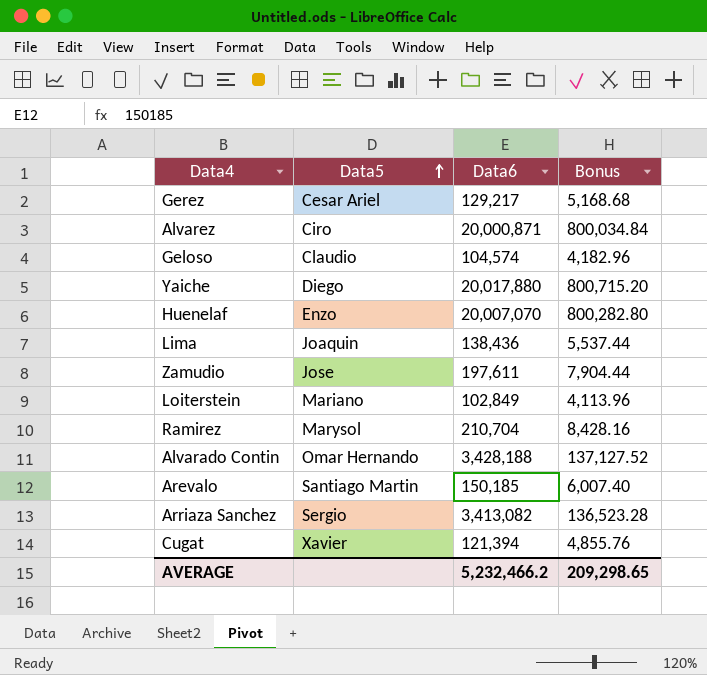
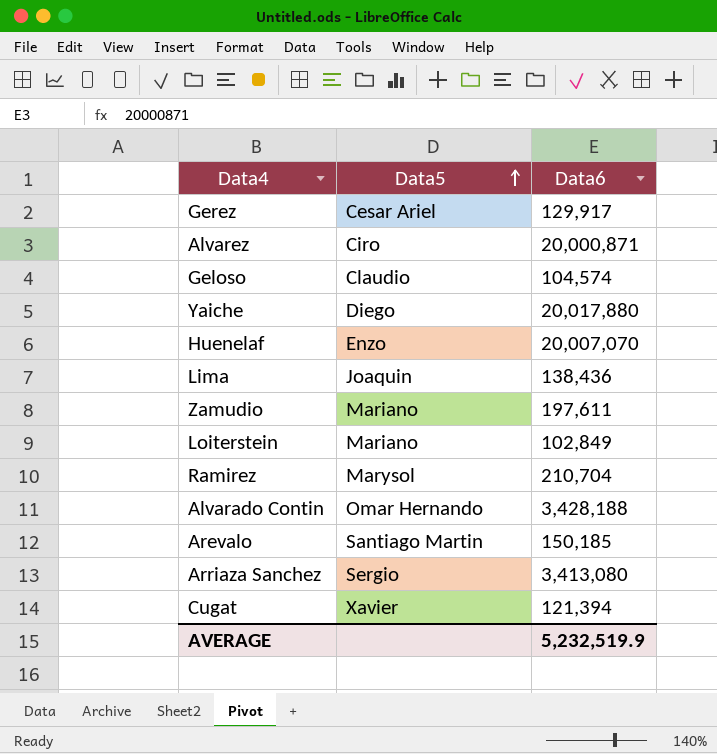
column Bonus | formula: [Data6] * 0.04 -> none
Gerez | Data6: 129,217 -> 129,917
Zamudio | Data5: Jose -> Mariano
Arriaza Sanchez | Data6: 3,413,082 -> 3,413,080
AVERAGE | Data6: 5,232,466.2 -> 5,232,519.9

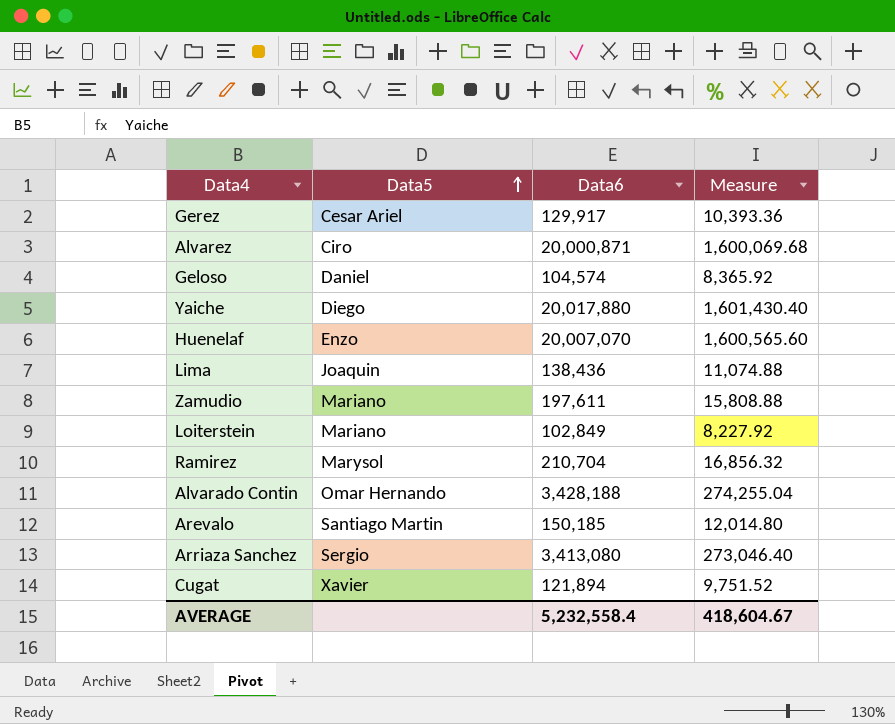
column Measure | formula: none -> [Data6] * 0.08
Geloso | Data5: Claudio -> Daniel
Cugat | Data6: 121,394 -> 121,894
AVERAGE | Data6: 5,232,519.9 -> 5,232,558.4

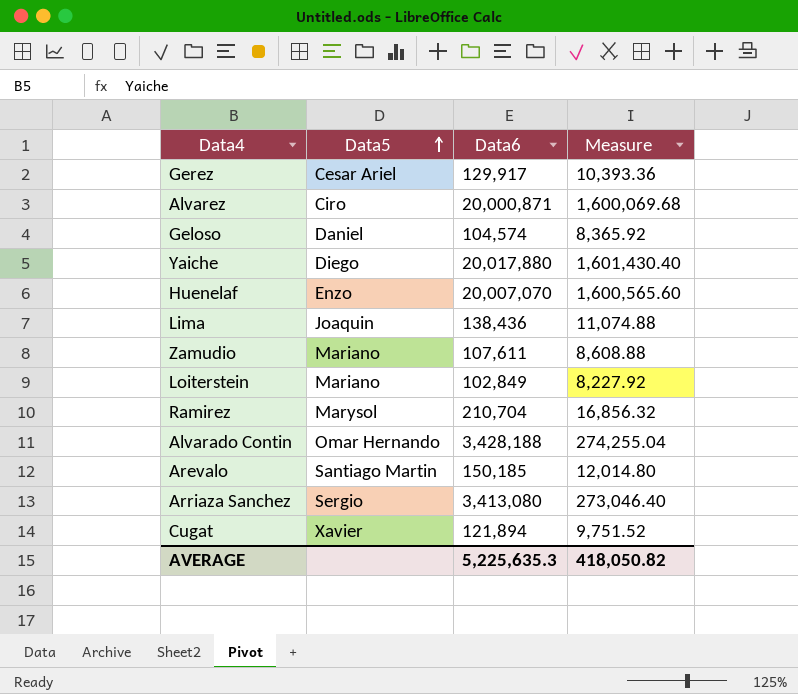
Zamudio | Data6: 197,611 -> 107,611
Zamudio | Measure: 15,808.88 -> 8,608.88
AVERAGE | Data6: 5,232,558.4 -> 5,225,635.3
AVERAGE | Measure: 418,604.67 -> 418,050.82

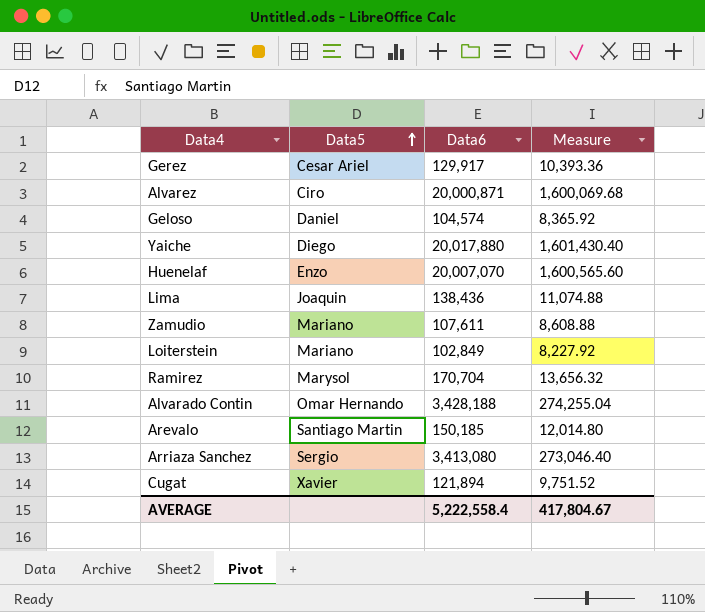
Ramirez | Data6: 210,704 -> 170,704
Ramirez | Measure: 16,856.32 -> 13,656.32
AVERAGE | Data6: 5,225,635.3 -> 5,222,558.4
AVERAGE | Measure: 418,050.82 -> 417,804.67

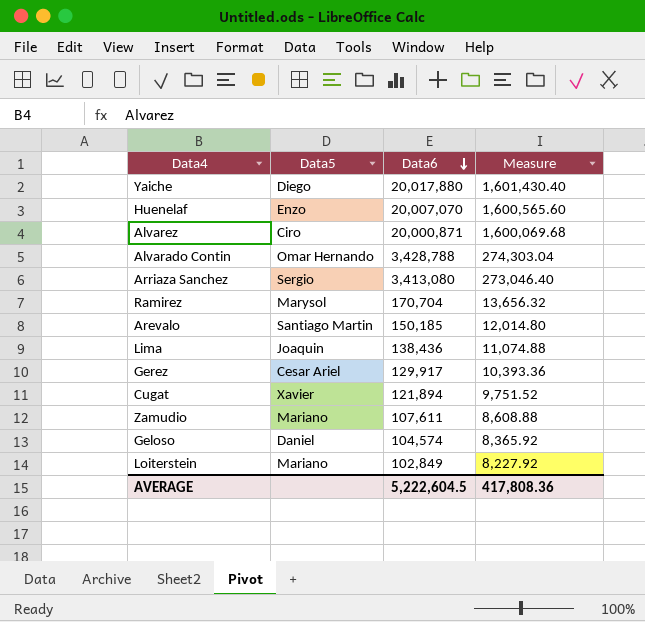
row order: Data5 ascending -> Data6 descending
Alvarado Contin | Data6: 3,428,188 -> 3,428,788
Alvarado Contin | Measure: 274,255.04 -> 274,303.04
AVERAGE | Data6: 5,222,558.4 -> 5,222,604.5
AVERAGE | Measure: 417,804.67 -> 417,808.36

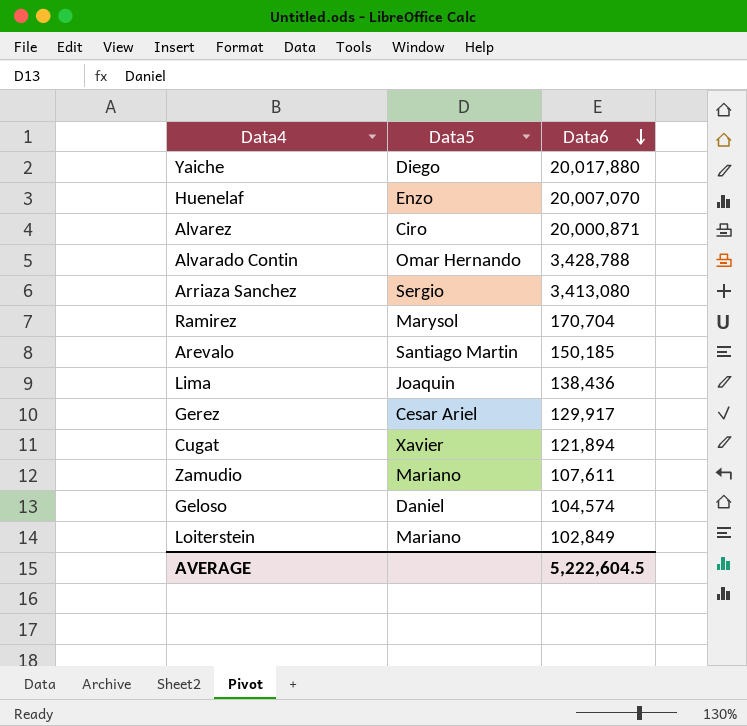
column Measure | formula: [Data6] * 0.08 -> none

